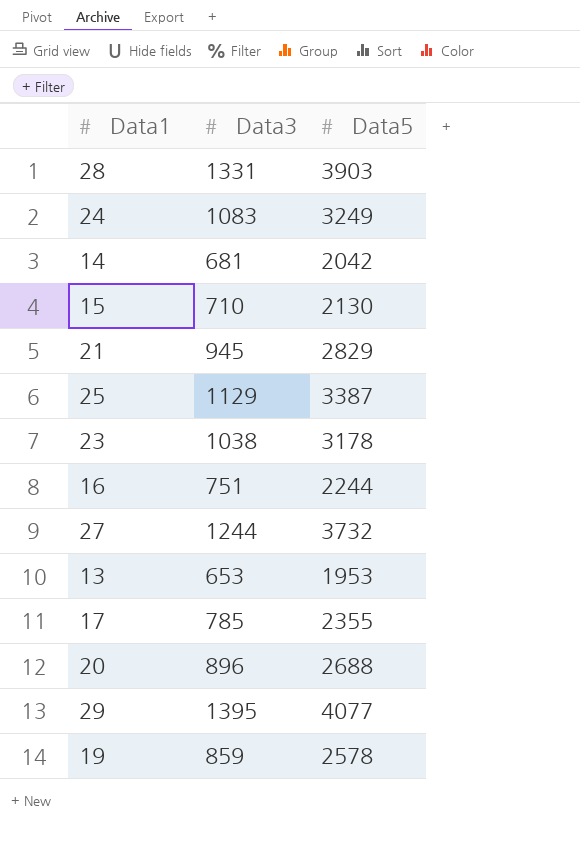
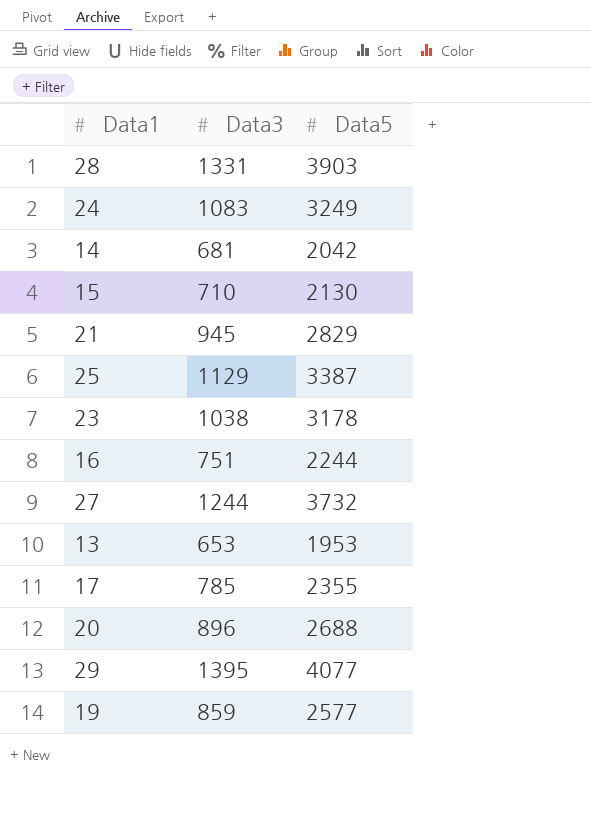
19 | Data5: 2578 -> 2577

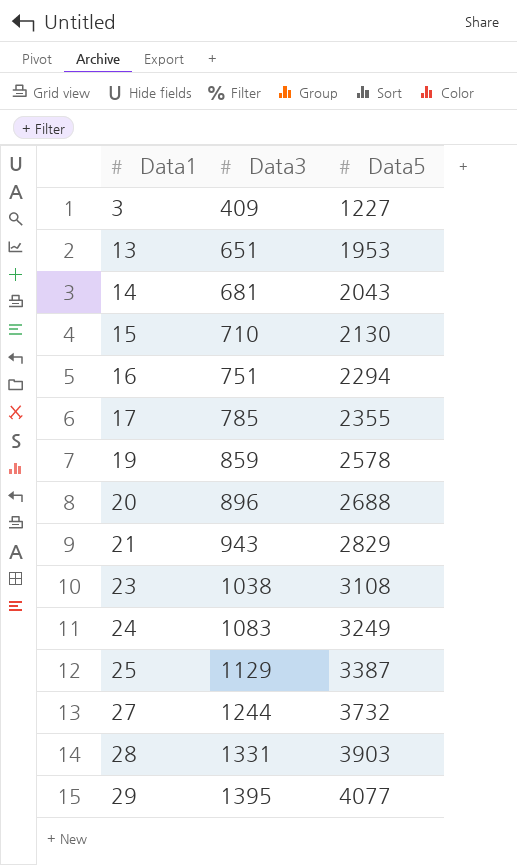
row order: none -> Data1 ascending
row 3: none -> 409 | 1227
13 | Data3: 653 -> 651
14 | Data5: 2042 -> 2043
16 | Data5: 2244 -> 2294
19 | Data5: 2577 -> 2578
21 | Data3: 945 -> 943
23 | Data5: 3178 -> 3108

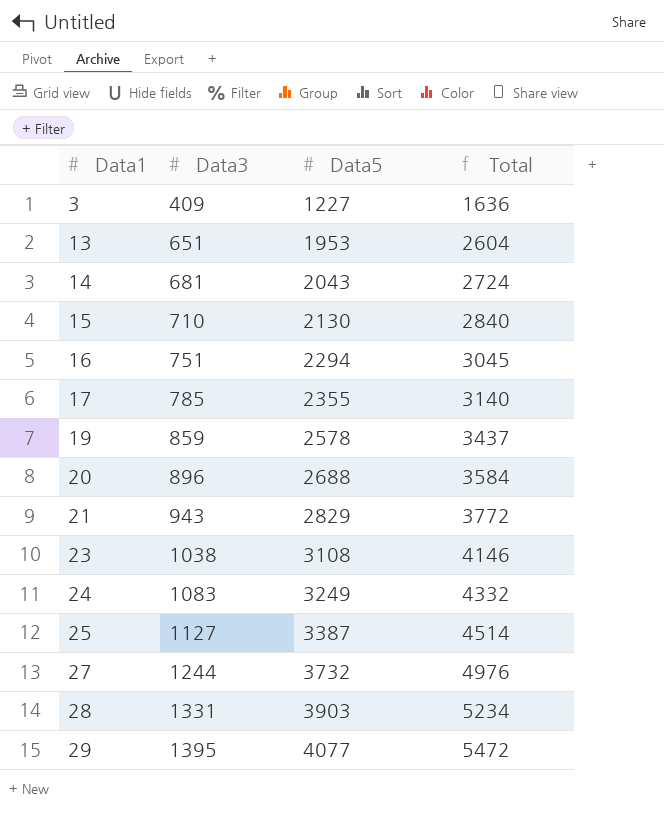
column Total | formula: none -> [Data3] + [Data5]
25 | Data3: 1129 -> 1127

